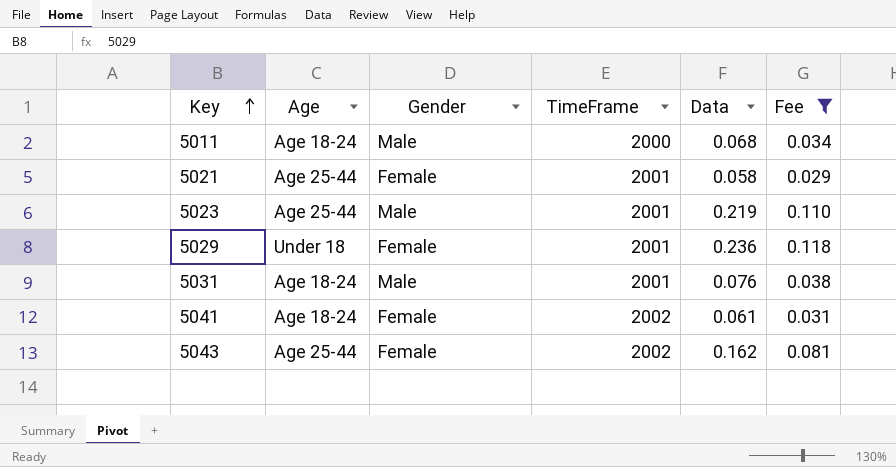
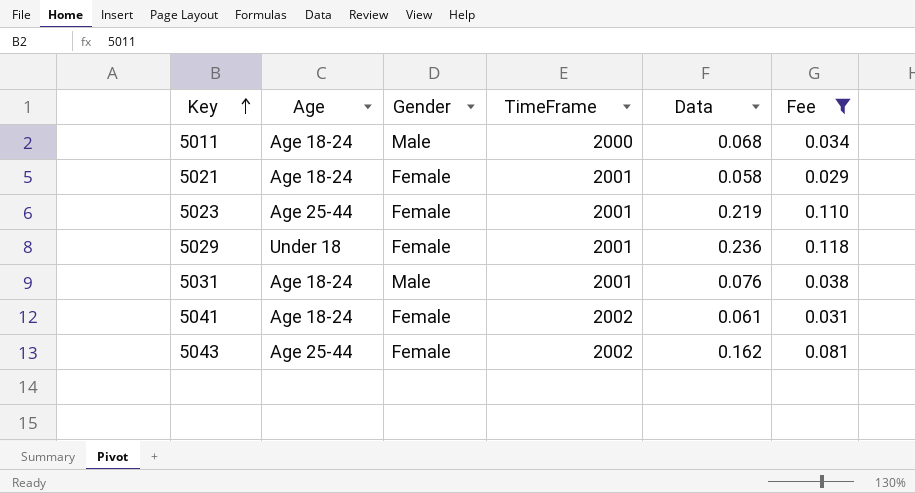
5021 | Age: Age 25-44 -> Age 18-24
5023 | Gender: Male -> Female

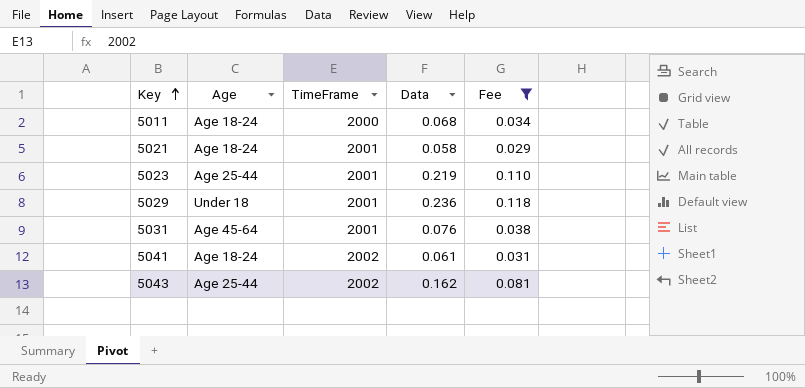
column Gender | position: 3 -> none
5031 | Age: Age 18-24 -> Age 45-64

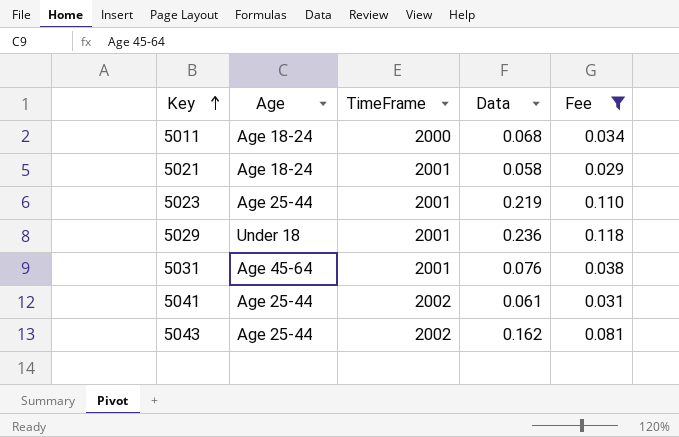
5041 | Age: Age 18-24 -> Age 25-44

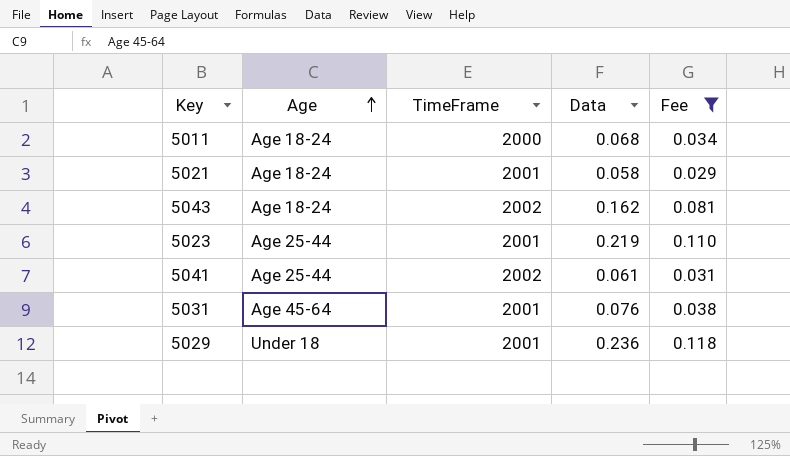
row order: Key ascending -> Age ascending
5043 | Age: Age 25-44 -> Age 18-24

